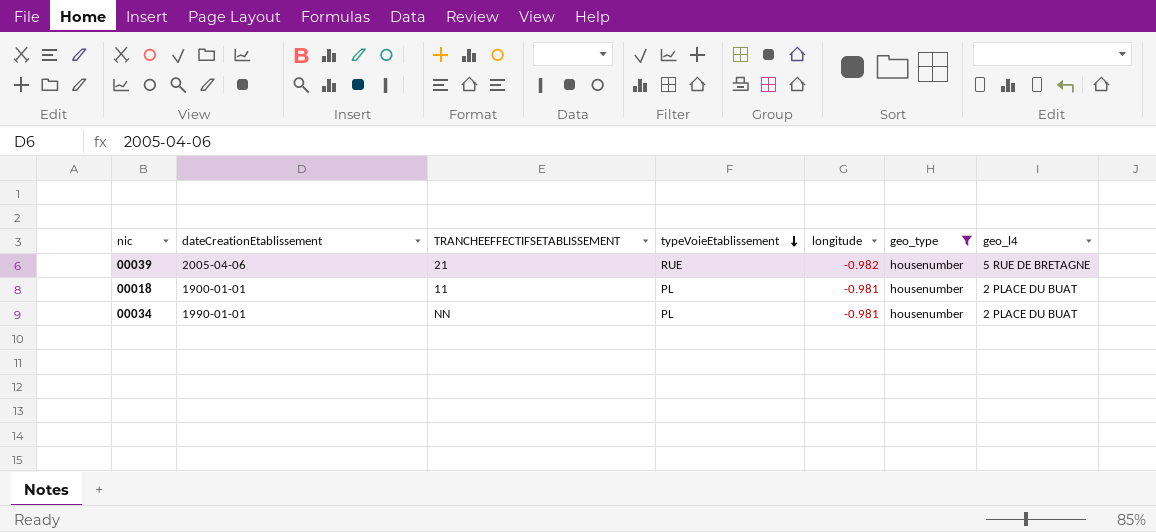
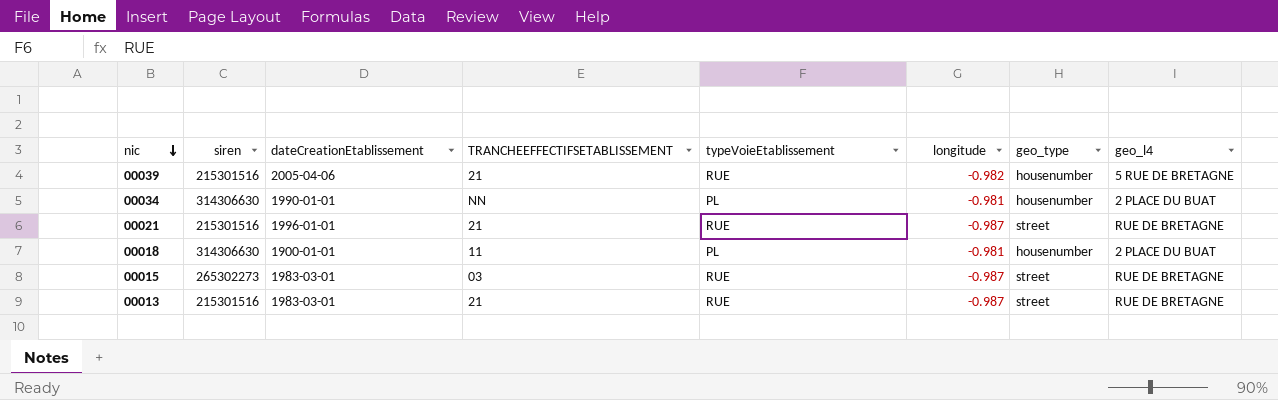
filter: geo_type = housenumber -> none
row order: typeVoieEtablissement descending -> nic descending
column siren | position: none -> 2

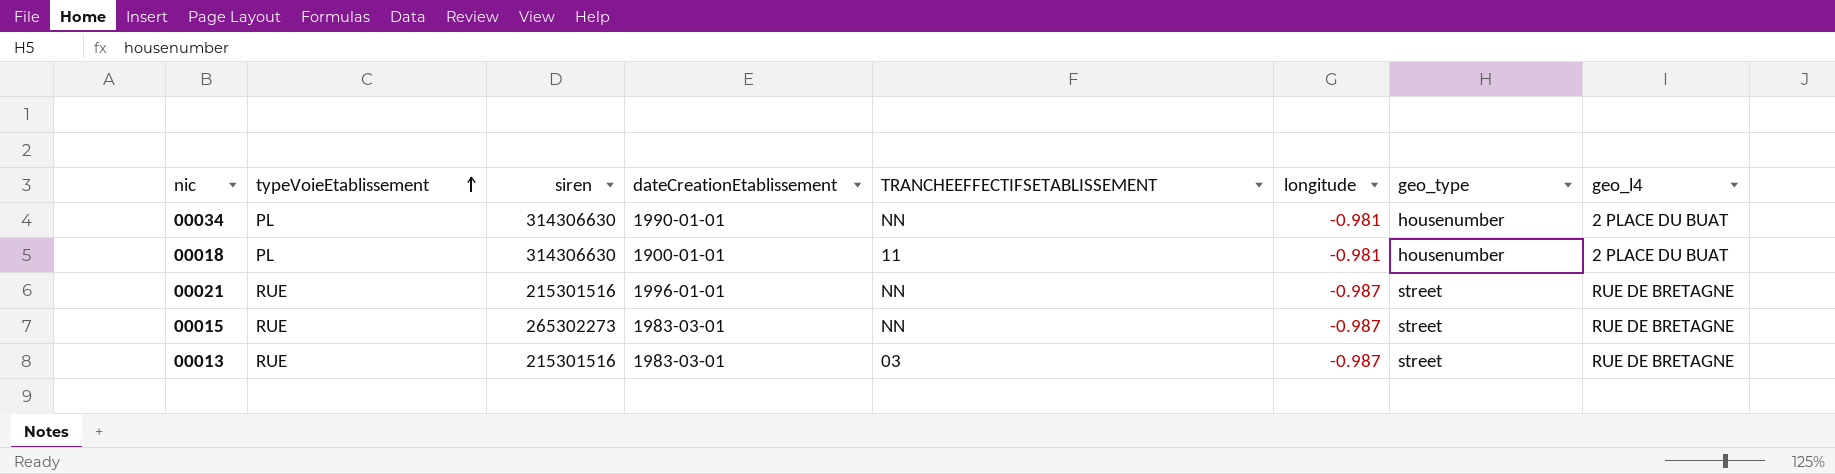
row order: nic descending -> typeVoieEtablissement ascending
column typeVoieEtablissement | position: 5 -> 2
row 00039: 215301516 | 2005-04-06 | 21 | RUE | -0.982 | housenumber | 5 RUE DE BRETAGNE -> none
00021 | TRANCHEEFFECTIFSETABLISSEMENT: 21 -> NN
00015 | TRANCHEEFFECTIFSETABLISSEMENT: 03 -> NN
00013 | TRANCHEEFFECTIFSETABLISSEMENT: 21 -> 03

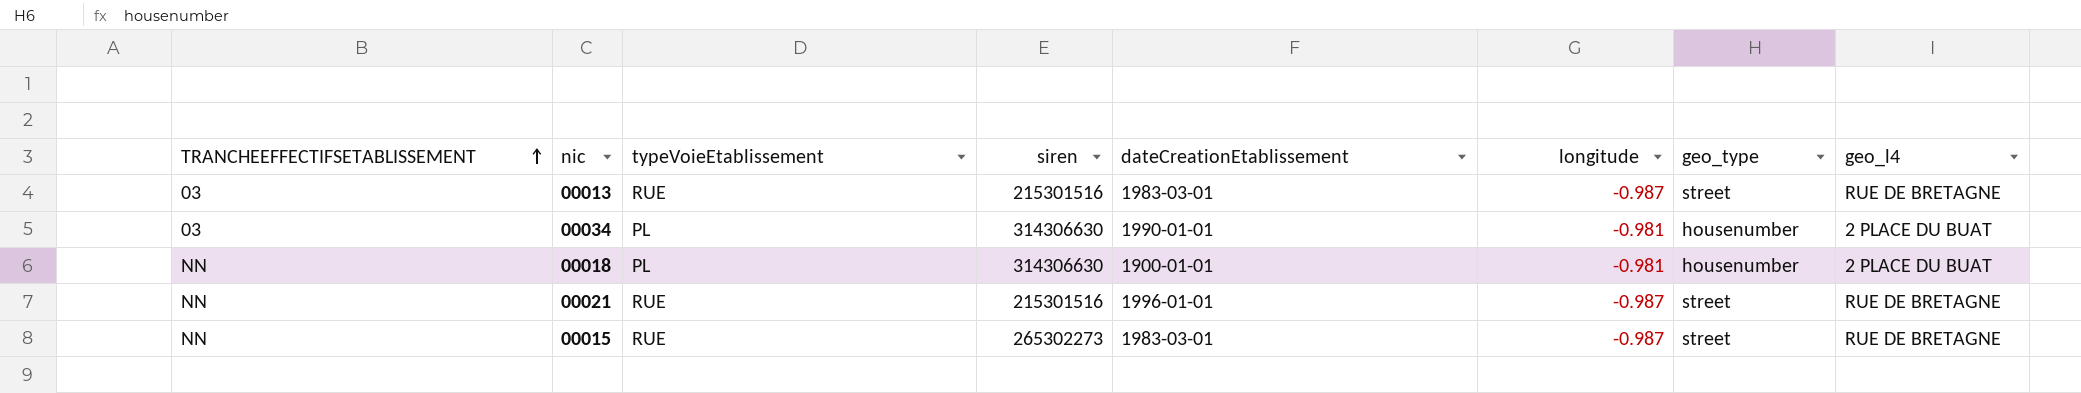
row order: typeVoieEtablissement ascending -> TRANCHEEFFECTIFSETABLISSEMENT ascending
column TRANCHEEFFECTIFSETABLISSEMENT | position: 5 -> 1
00034 | TRANCHEEFFECTIFSETABLISSEMENT: NN -> 03
00018 | TRANCHEEFFECTIFSETABLISSEMENT: 11 -> NN

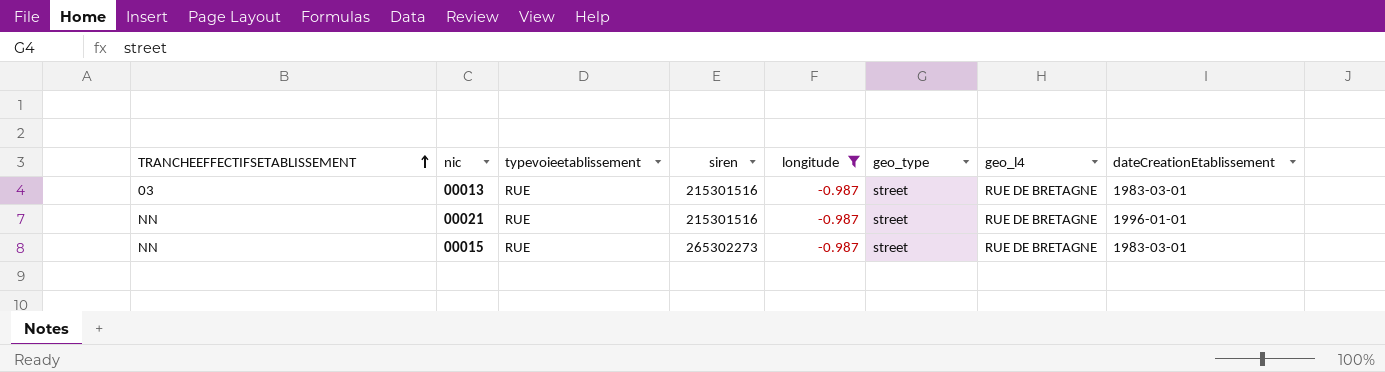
filter: none -> longitude = -0.987
column name: typeVoieEtablissement -> typevoieetablissement
column dateCreationEtablissement | position: 5 -> 8

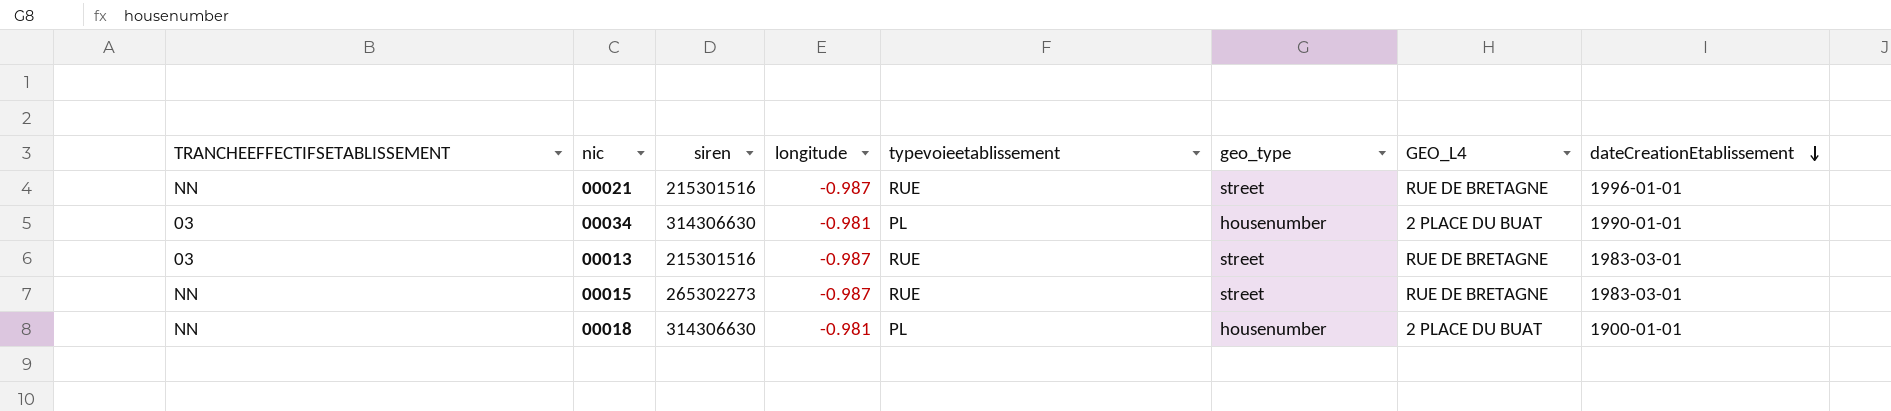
filter: longitude = -0.987 -> none
row order: TRANCHEEFFECTIFSETABLISSEMENT ascending -> dateCreationEtablissement descending
column typevoieetablissement | position: 3 -> 5
column name: geo_l4 -> GEO_L4

